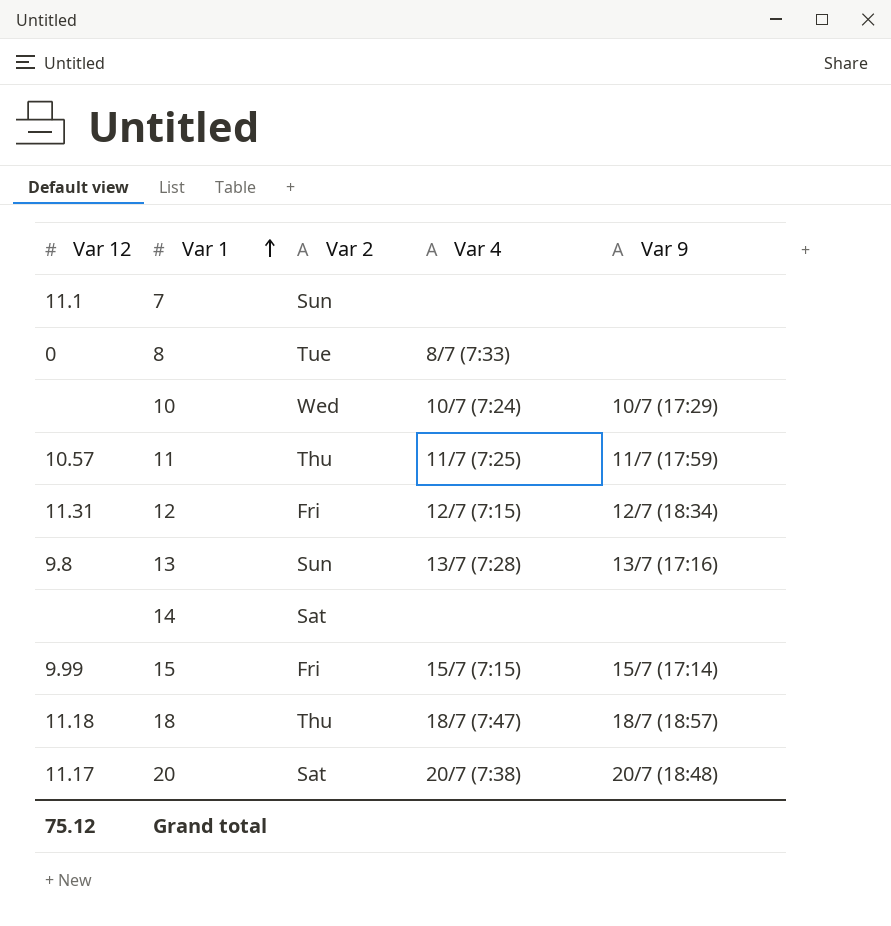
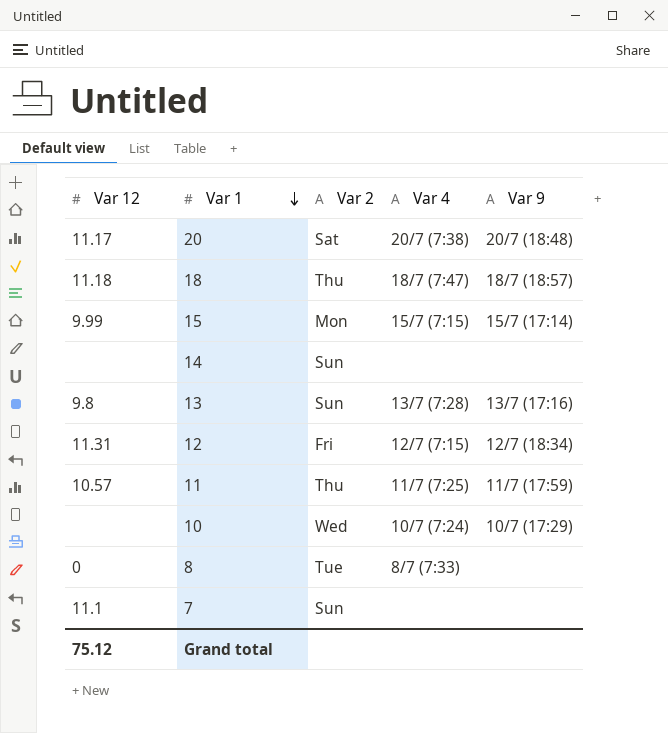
row order: Var 1 ascending -> Var 1 descending
15 | Var 2: Fri -> Mon
14 | Var 2: Sat -> Sun

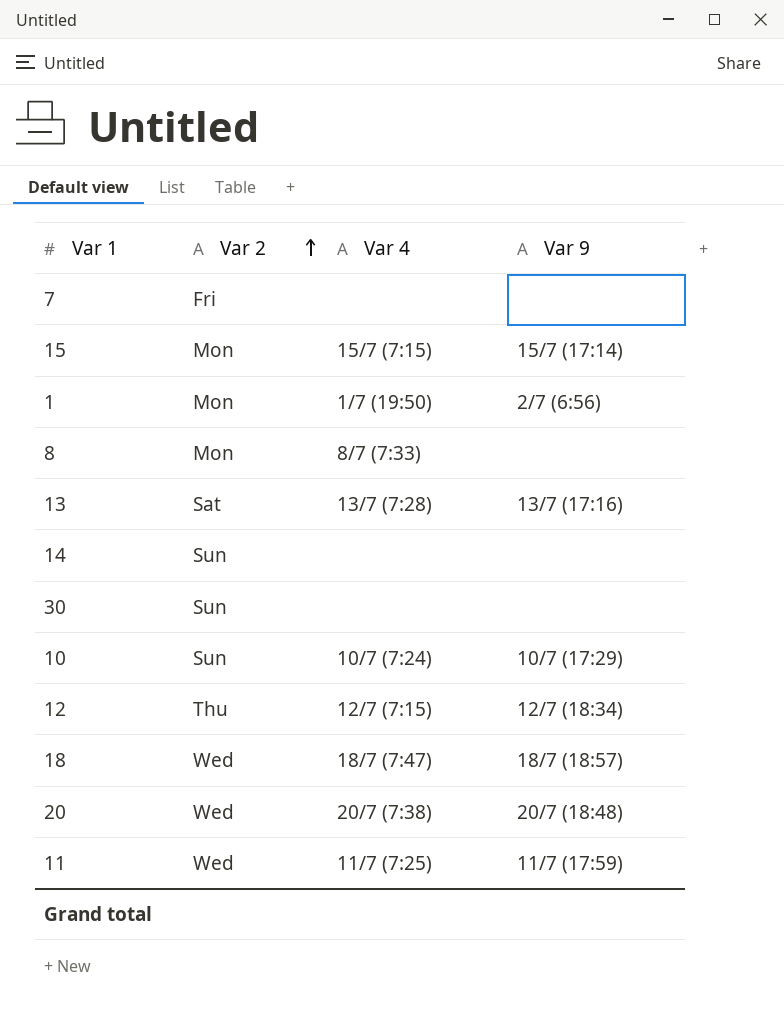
row order: Var 1 descending -> Var 2 ascending
column Var 12 | position: 1 -> none
7 | Var 2: Sun -> Fri
row 1: none -> Mon | 1/7 (19:50) | 2/7 (6:56)
8 | Var 2: Tue -> Mon
13 | Var 2: Sun -> Sat
row 30: none -> Sun | none | none
10 | Var 2: Wed -> Sun
12 | Var 2: Fri -> Thu
18 | Var 2: Thu -> Wed
20 | Var 2: Sat -> Wed
11 | Var 2: Thu -> Wed

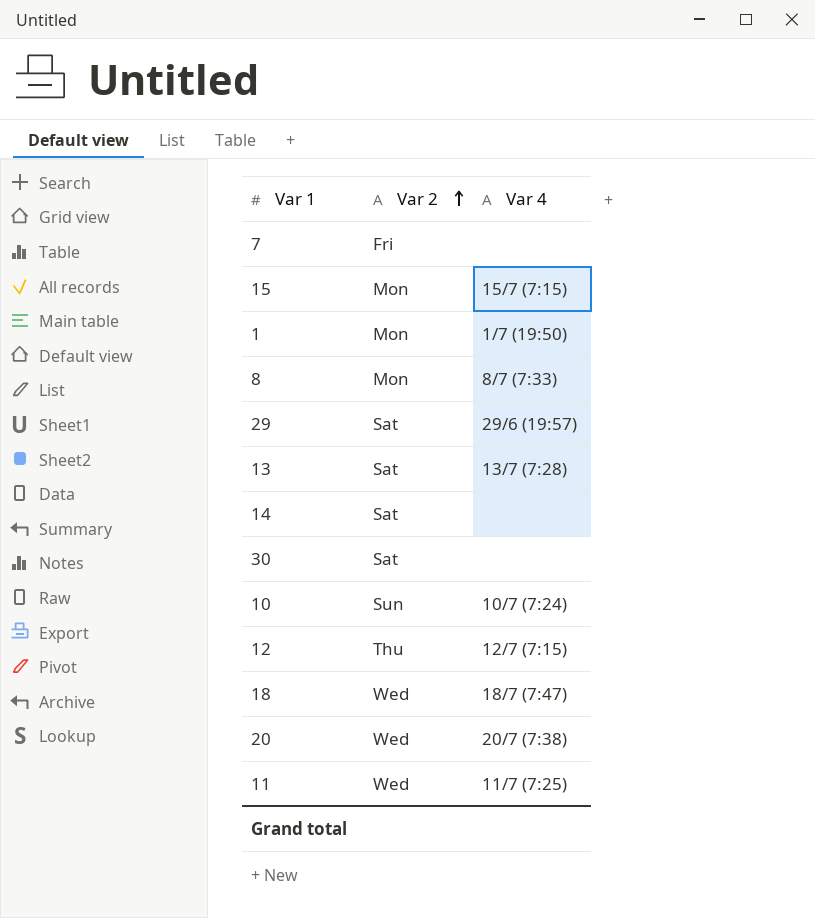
column Var 9 | position: 4 -> none
row 29: none -> Sat | 29/6 (19:57)
14 | Var 2: Sun -> Sat
30 | Var 2: Sun -> Sat

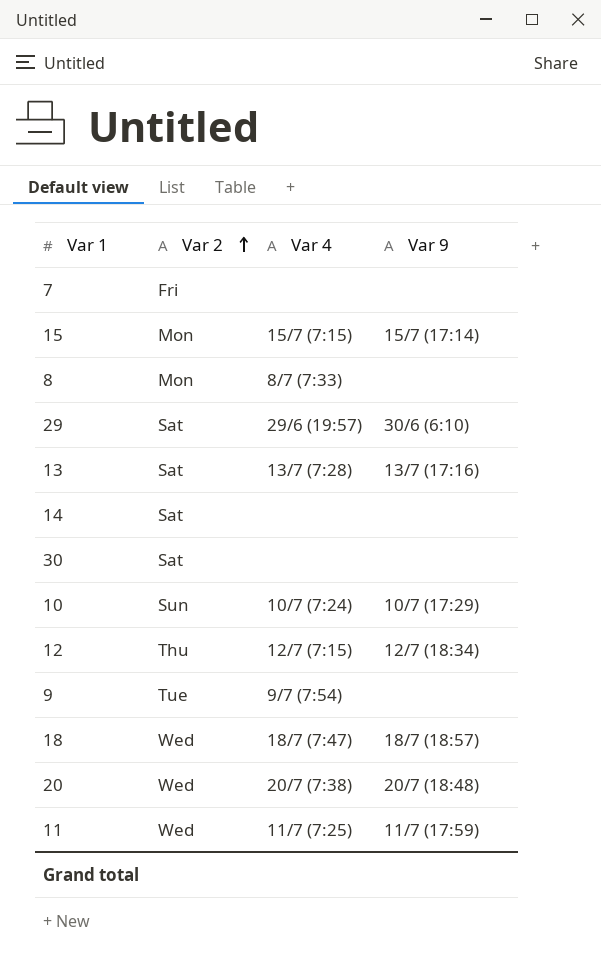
column Var 9 | position: none -> 4
row 1: Mon | 1/7 (19:50) -> none
row 9: none -> Tue | 9/7 (7:54) | none

